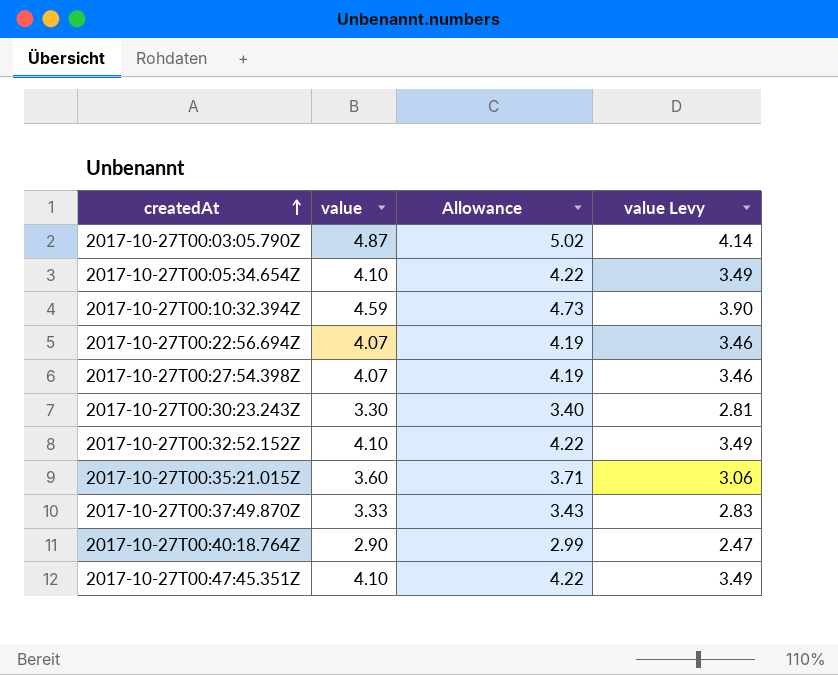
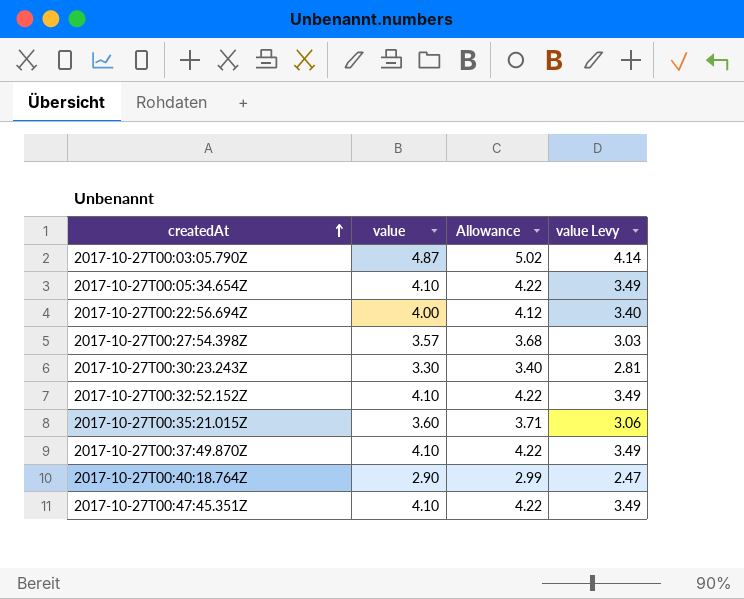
row 2017-10-27T00:10:32.394Z: 4.59 | 4.73 | 3.90 -> none
2017-10-27T00:22:56.694Z | value: 4.07 -> 4.00
2017-10-27T00:22:56.694Z | Allowance: 4.19 -> 4.12
2017-10-27T00:22:56.694Z | value Levy: 3.46 -> 3.40
2017-10-27T00:27:54.398Z | value: 4.07 -> 3.57
2017-10-27T00:27:54.398Z | Allowance: 4.19 -> 3.68
2017-10-27T00:27:54.398Z | value Levy: 3.46 -> 3.03
2017-10-27T00:37:49.870Z | value: 3.33 -> 4.10
2017-10-27T00:37:49.870Z | Allowance: 3.43 -> 4.22
2017-10-27T00:37:49.870Z | value Levy: 2.83 -> 3.49

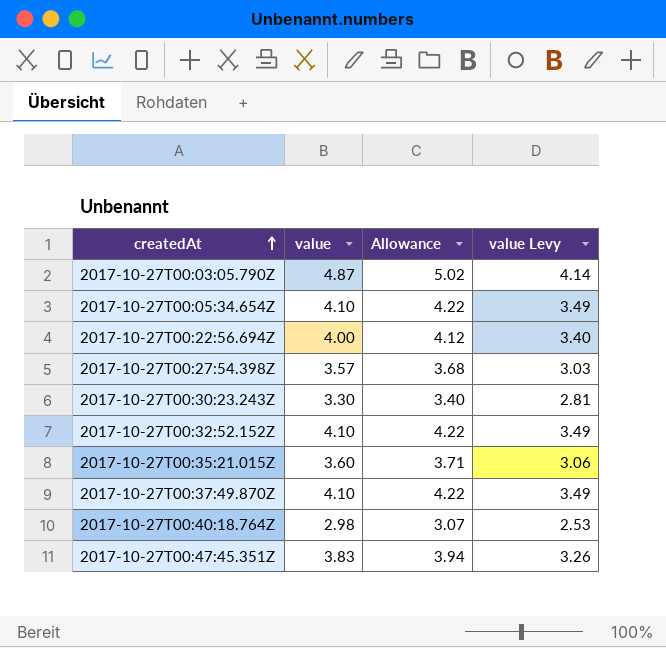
2017-10-27T00:40:18.764Z | value: 2.90 -> 2.98
2017-10-27T00:40:18.764Z | Allowance: 2.99 -> 3.07
2017-10-27T00:40:18.764Z | value Levy: 2.47 -> 2.53
2017-10-27T00:47:45.351Z | value: 4.10 -> 3.83
2017-10-27T00:47:45.351Z | Allowance: 4.22 -> 3.94
2017-10-27T00:47:45.351Z | value Levy: 3.49 -> 3.26

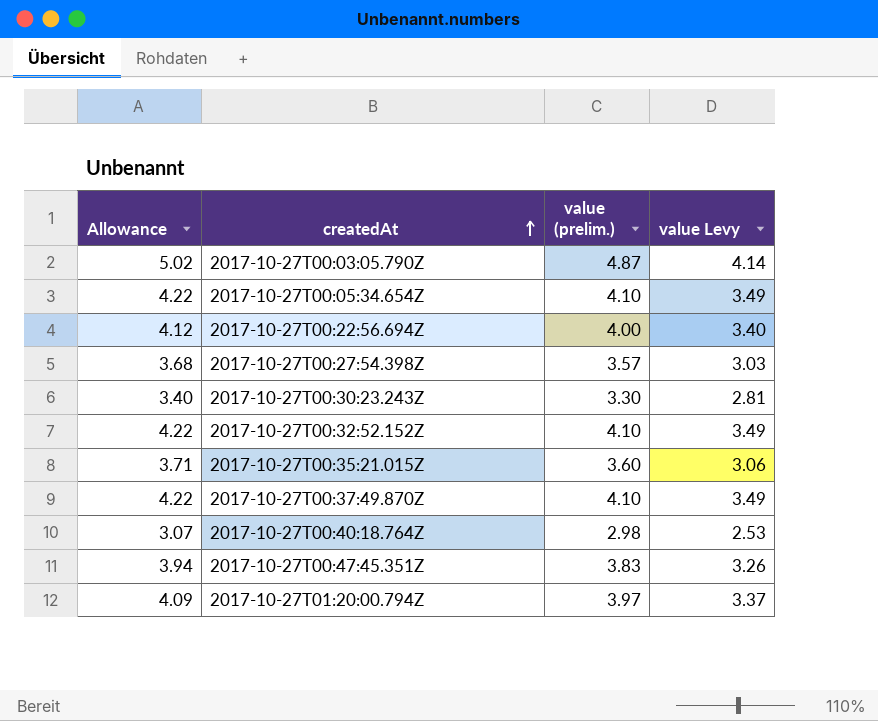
column Allowance | position: 3 -> 1
column name: value -> value (prelim.)
row 2017-10-27T01:20:00.794Z: none -> 4.09 | 3.97 | 3.37

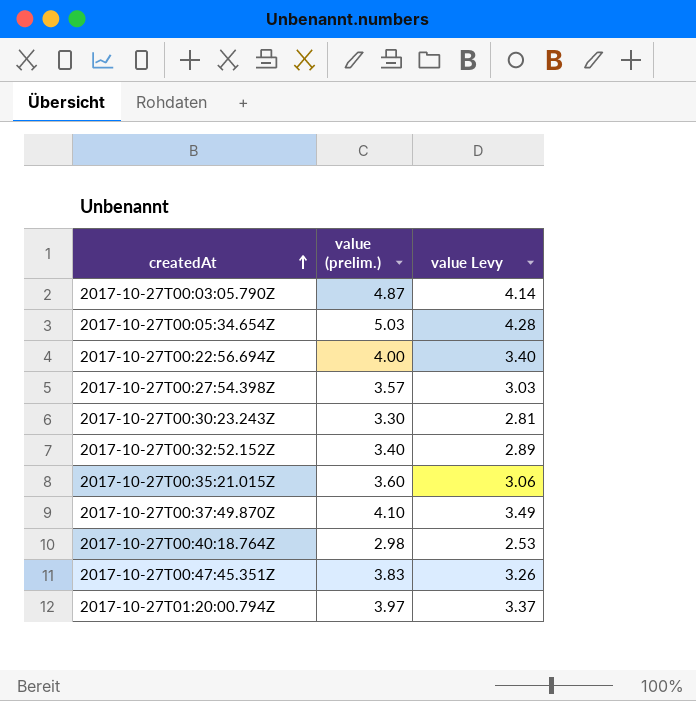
column Allowance | formula: [value (prelim.)] * 1.03 -> none
2017-10-27T00:05:34.654Z | value (prelim.): 4.10 -> 5.03
2017-10-27T00:05:34.654Z | value Levy: 3.49 -> 4.28
2017-10-27T00:32:52.152Z | value (prelim.): 4.10 -> 3.40
2017-10-27T00:32:52.152Z | value Levy: 3.49 -> 2.89

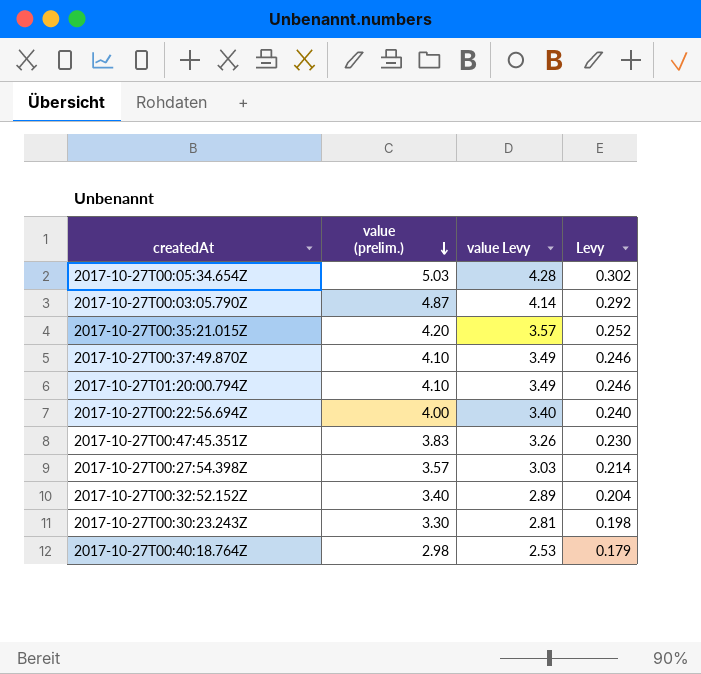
row order: createdAt ascending -> value (prelim.) descending
column Levy | formula: none -> [value (prelim.)] * 0.06
2017-10-27T00:35:21.015Z | value (prelim.): 3.60 -> 4.20
2017-10-27T00:35:21.015Z | value Levy: 3.06 -> 3.57
2017-10-27T01:20:00.794Z | value (prelim.): 3.97 -> 4.10
2017-10-27T01:20:00.794Z | value Levy: 3.37 -> 3.49

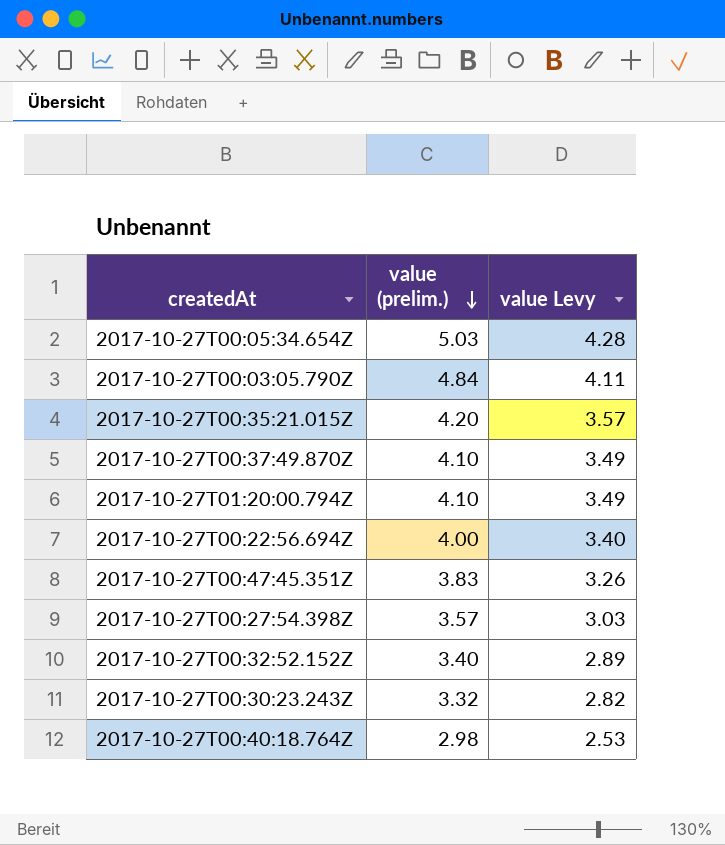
column Levy | formula: [value (prelim.)] * 0.06 -> none
2017-10-27T00:03:05.790Z | value (prelim.): 4.87 -> 4.84
2017-10-27T00:03:05.790Z | value Levy: 4.14 -> 4.11
2017-10-27T00:30:23.243Z | value (prelim.): 3.30 -> 3.32
2017-10-27T00:30:23.243Z | value Levy: 2.81 -> 2.82

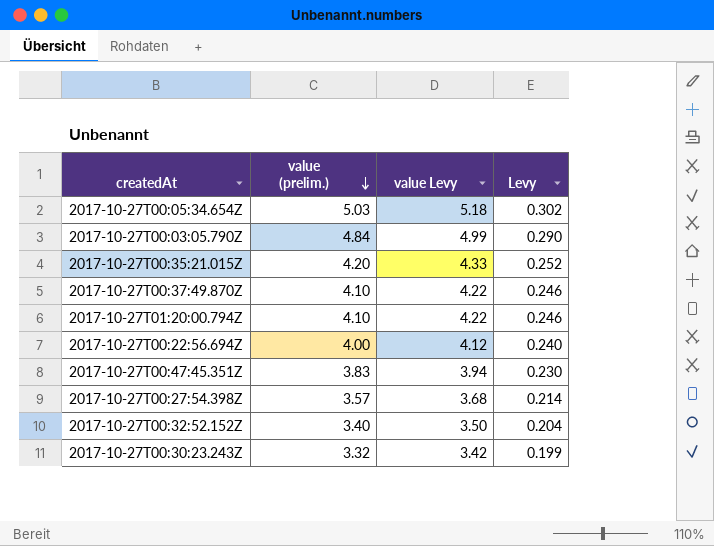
column value Levy | formula: [value (prelim.)] * 0.85 -> [value (prelim.)] * 1.03
column Levy | formula: none -> [value (prelim.)] * 0.06
row 2017-10-27T00:40:18.764Z: 2.98 | 2.53 -> none

